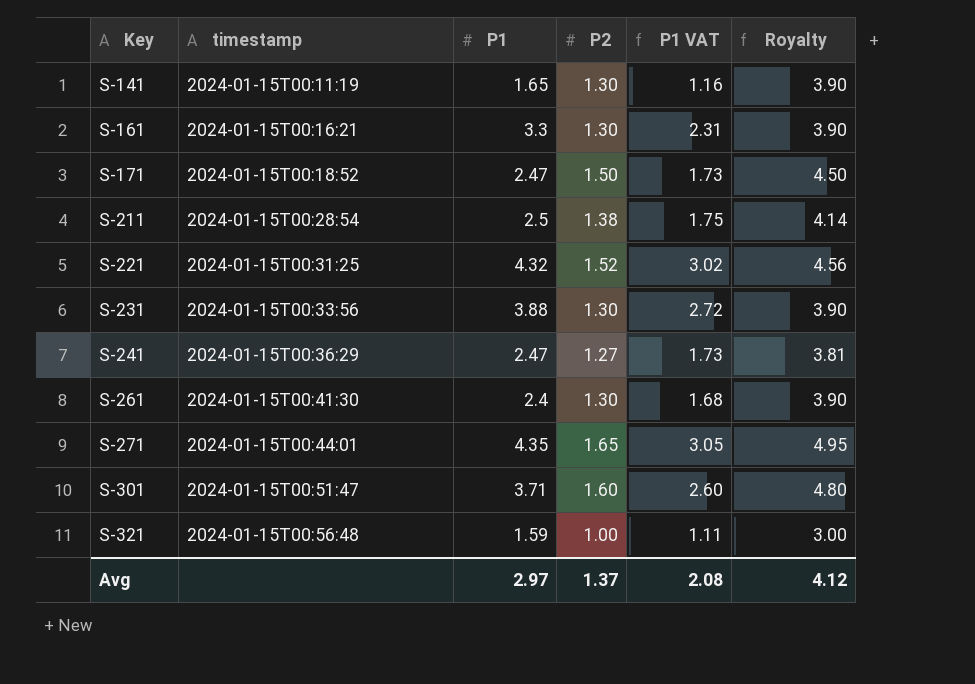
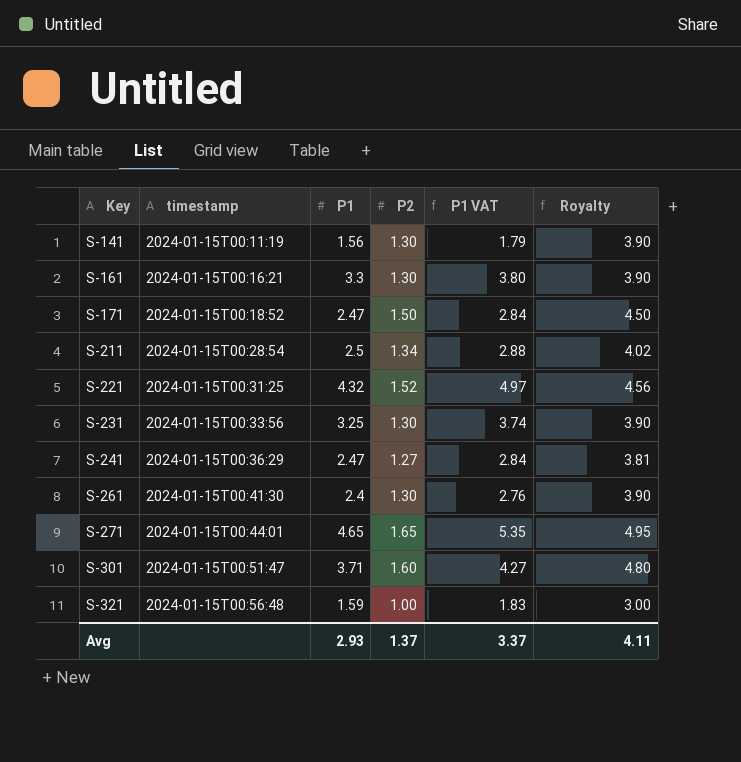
column P1 VAT | formula: [P1] * 0.7 -> [P1] * 1.15
S-141 | P1: 1.65 -> 1.56
S-211 | P2: 1.38 -> 1.34
S-211 | Royalty: 4.14 -> 4.02
S-231 | P1: 3.88 -> 3.25
S-271 | P1: 4.35 -> 4.65
Avg | P1: 2.97 -> 2.93
Avg | P1 VAT: 2.08 -> 3.37
Avg | Royalty: 4.12 -> 4.11

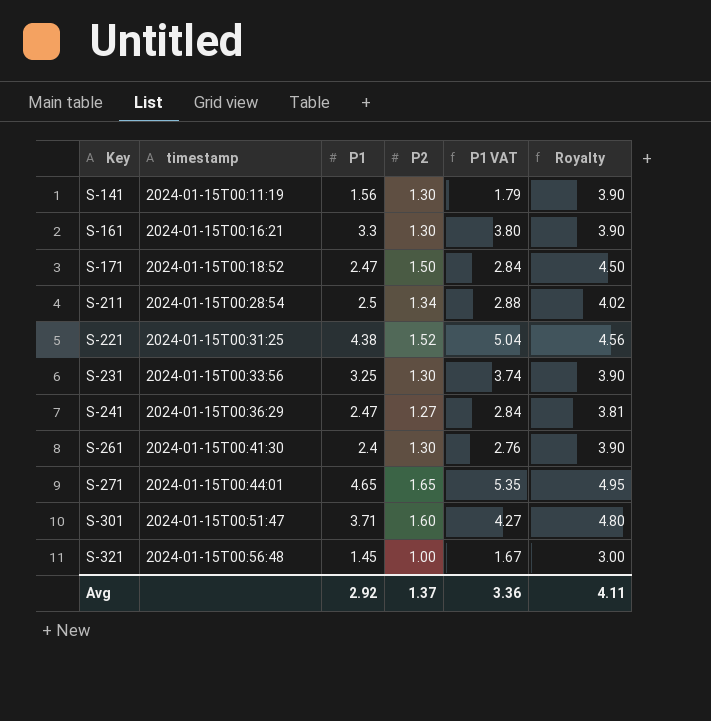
S-221 | P1: 4.32 -> 4.38
S-221 | P1 VAT: 4.97 -> 5.04
S-321 | P1: 1.59 -> 1.45
S-321 | P1 VAT: 1.83 -> 1.67
Avg | P1: 2.93 -> 2.92
Avg | P1 VAT: 3.37 -> 3.36

